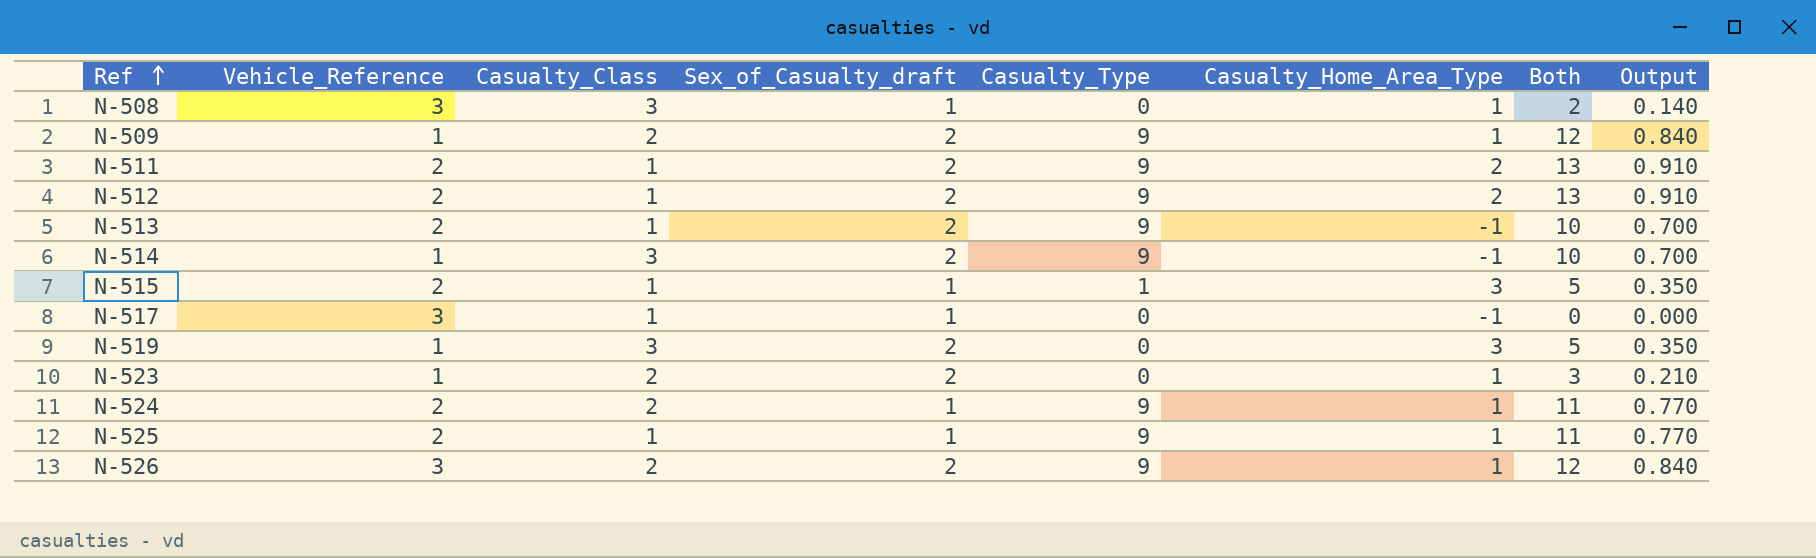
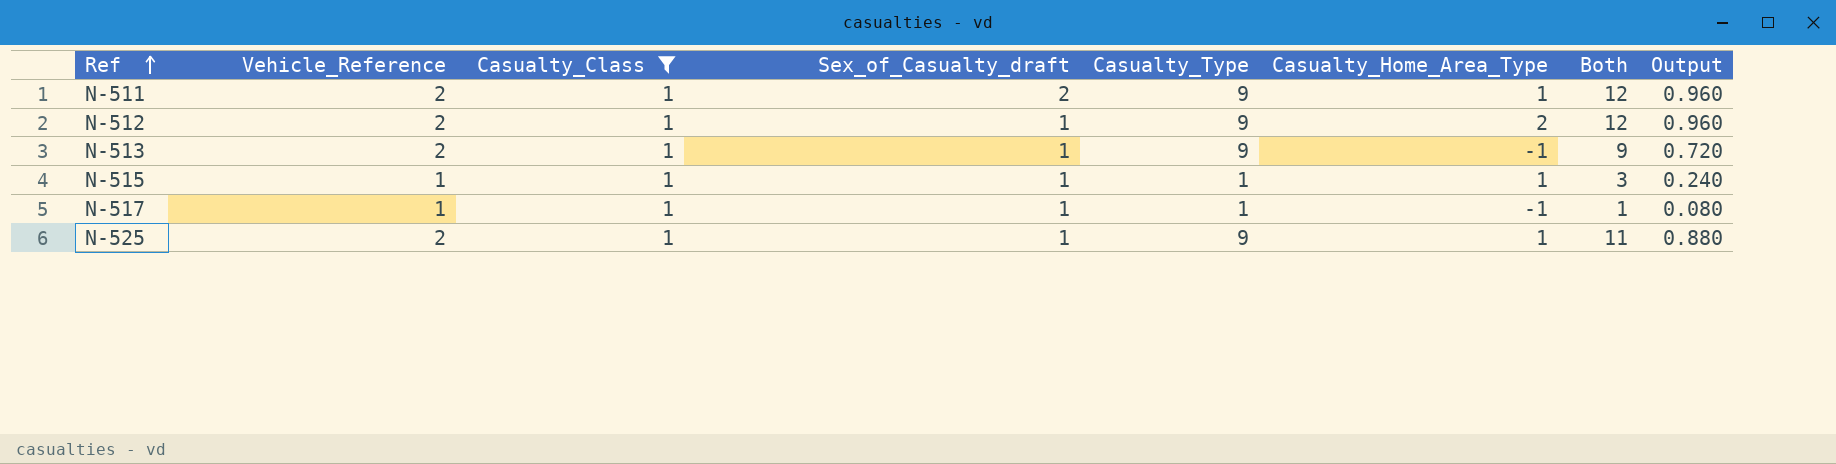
filter: none -> Casualty_Class = 1
column Output | formula: [Both] * 0.07 -> [Both] * 0.08
N-511 | Casualty_Home_Area_Type: 2 -> 1
N-511 | Both: 13 -> 12
N-512 | Sex_of_Casualty_draft: 2 -> 1
N-512 | Both: 13 -> 12
N-513 | Sex_of_Casualty_draft: 2 -> 1
N-513 | Both: 10 -> 9
N-515 | Vehicle_Reference: 2 -> 1
N-515 | Casualty_Home_Area_Type: 3 -> 1
N-515 | Both: 5 -> 3
N-517 | Vehicle_Reference: 3 -> 1
N-517 | Casualty_Type: 0 -> 1
N-517 | Both: 0 -> 1

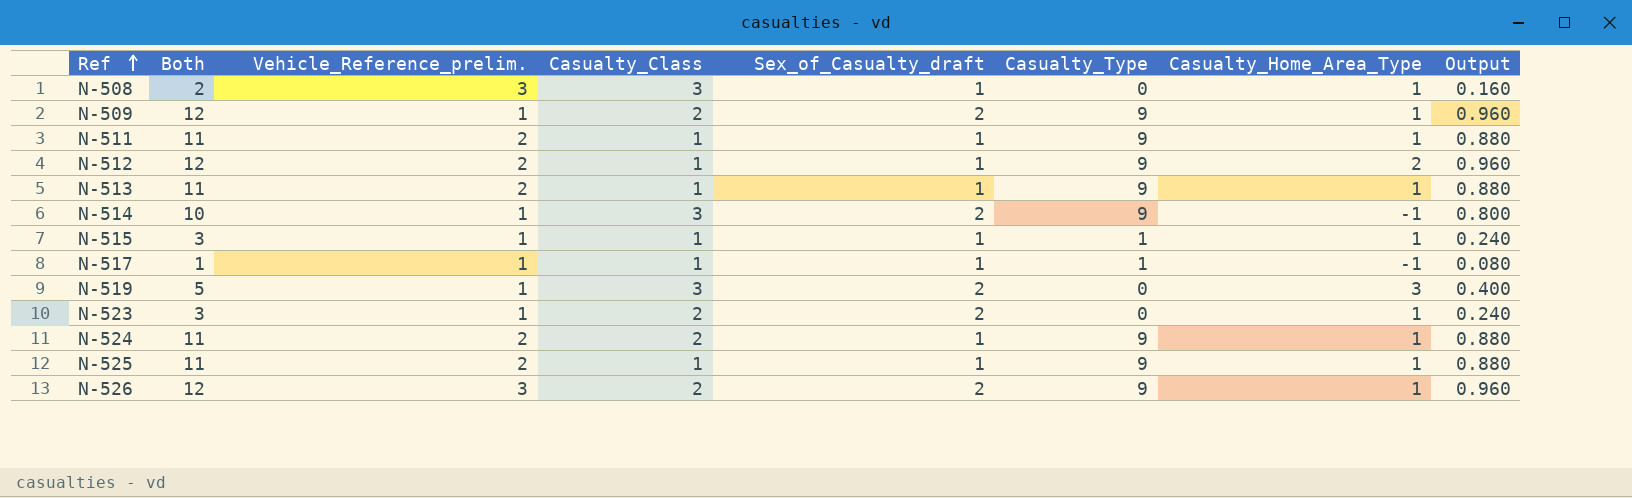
filter: Casualty_Class = 1 -> none
column Both | position: 7 -> 2
column name: Vehicle_Reference -> Vehicle_Reference_prelim.
N-511 | Both: 12 -> 11
N-511 | Sex_of_Casualty_draft: 2 -> 1
N-511 | Output: 0.960 -> 0.880
N-513 | Both: 9 -> 11
N-513 | Casualty_Home_Area_Type: -1 -> 1
N-513 | Output: 0.720 -> 0.880

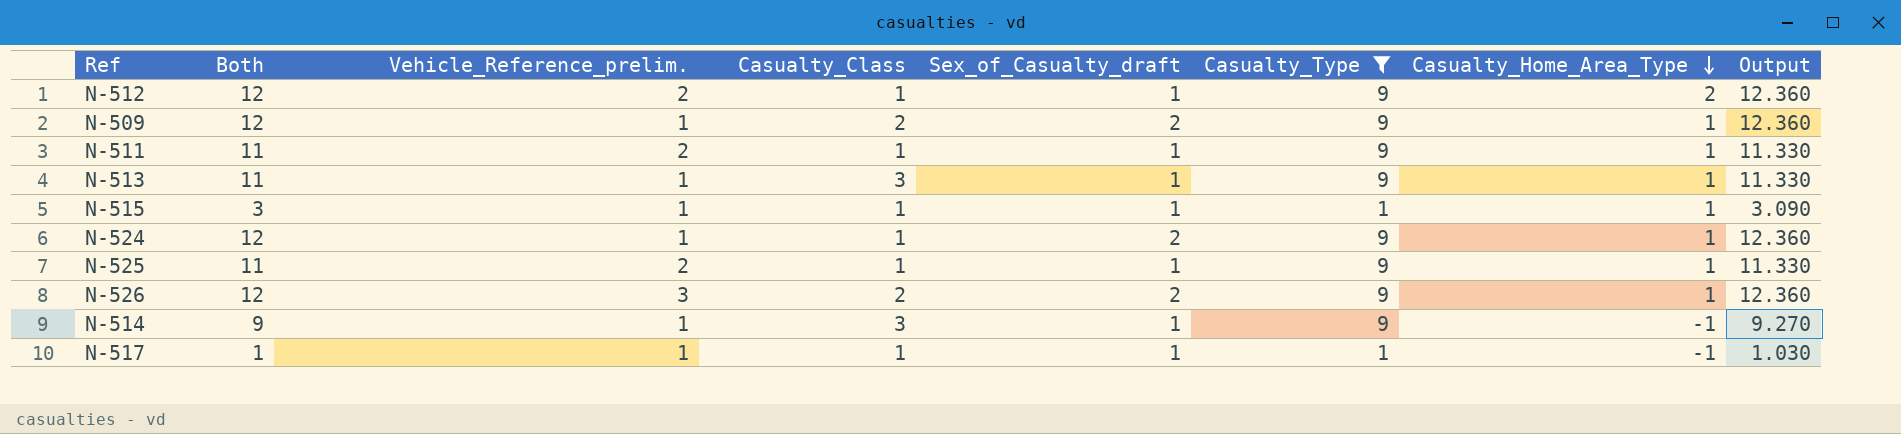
filter: none -> Casualty_Type != 0
row order: Ref ascending -> Casualty_Home_Area_Type descending
column Output | formula: [Both] * 0.08 -> [Both] * 1.03
N-513 | Vehicle_Reference_prelim.: 2 -> 1
N-513 | Casualty_Class: 1 -> 3
N-524 | Both: 11 -> 12
N-524 | Vehicle_Reference_prelim.: 2 -> 1
N-524 | Casualty_Class: 2 -> 1
N-524 | Sex_of_Casualty_draft: 1 -> 2
N-514 | Both: 10 -> 9
N-514 | Sex_of_Casualty_draft: 2 -> 1

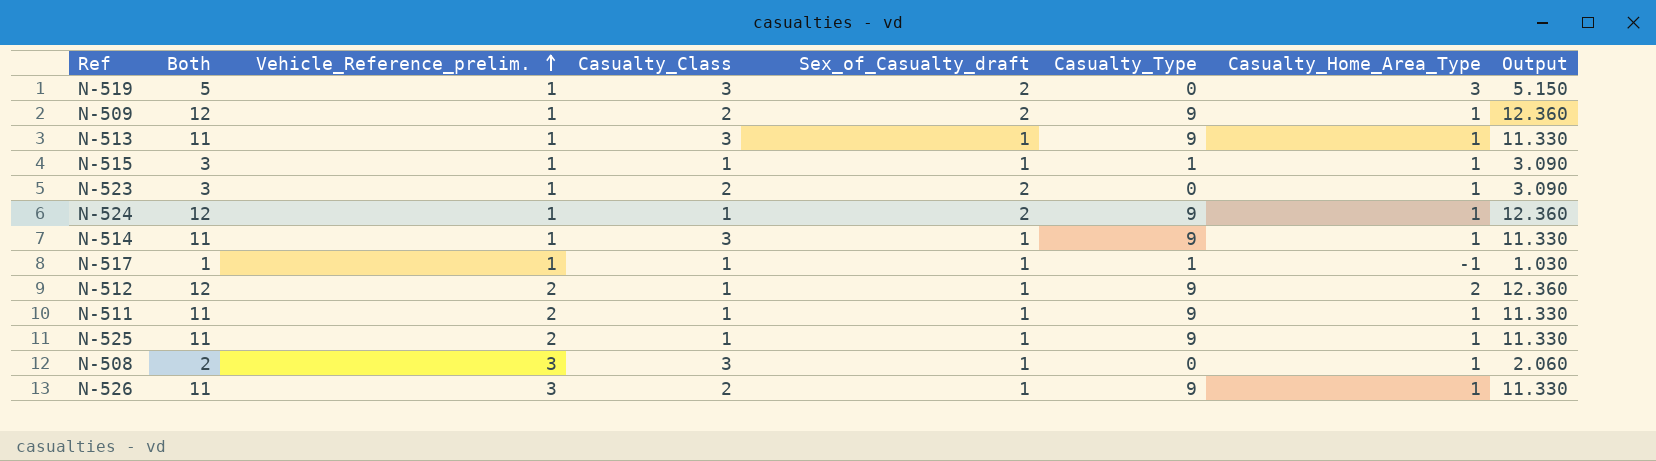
filter: Casualty_Type != 0 -> none
row order: Casualty_Home_Area_Type descending -> Vehicle_Reference_prelim. ascending
N-514 | Both: 9 -> 11
N-514 | Casualty_Home_Area_Type: -1 -> 1
N-514 | Output: 9.270 -> 11.330
N-526 | Both: 12 -> 11
N-526 | Sex_of_Casualty_draft: 2 -> 1
N-526 | Output: 12.360 -> 11.330

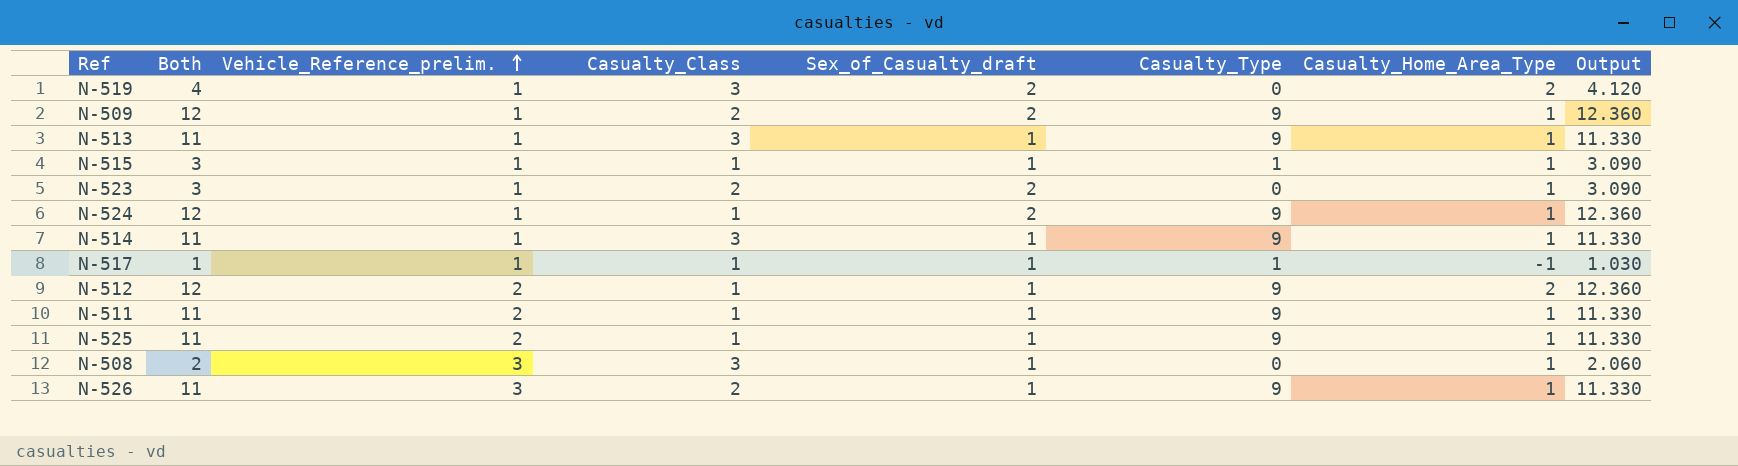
N-519 | Both: 5 -> 4
N-519 | Casualty_Home_Area_Type: 3 -> 2
N-519 | Output: 5.150 -> 4.120

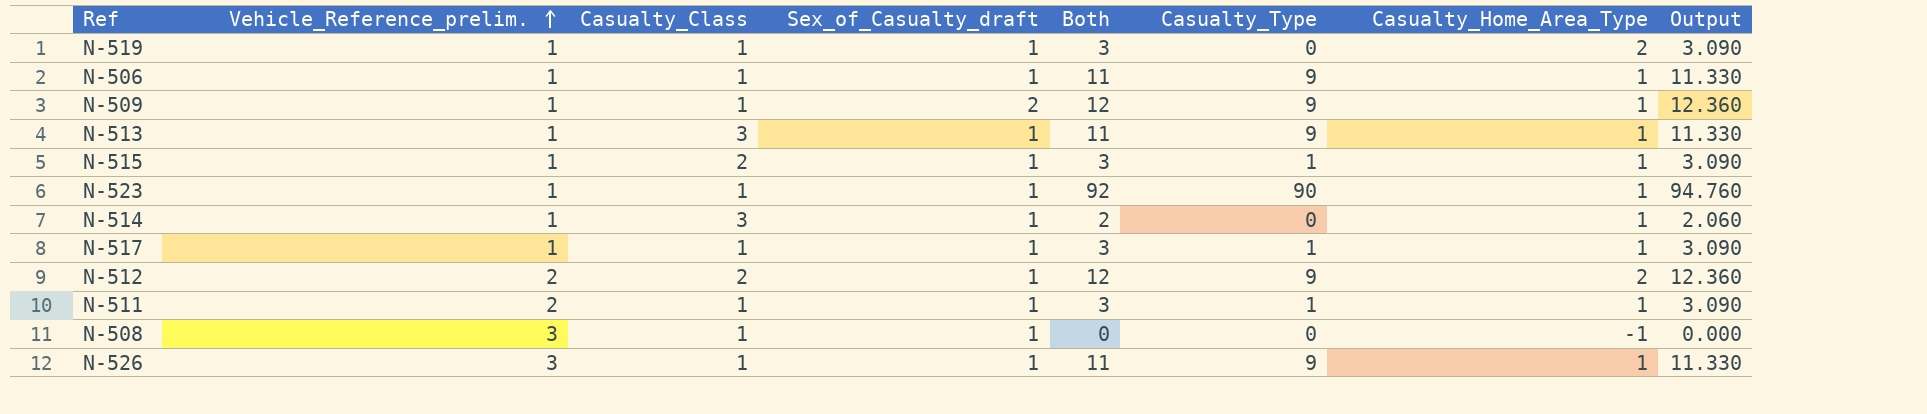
column Both | position: 2 -> 5
row N-524: 12 | 1 | 1 | 2 | 9 | 1 | 12.360 -> none
row N-525: 11 | 2 | 1 | 1 | 9 | 1 | 11.330 -> none
N-519 | Casualty_Class: 3 -> 1
N-519 | Sex_of_Casualty_draft: 2 -> 1
N-519 | Both: 4 -> 3
N-519 | Output: 4.120 -> 3.090
row N-506: none -> 1 | 1 | 1 | 11 | 9 | 1 | 11.330
N-509 | Casualty_Class: 2 -> 1
N-515 | Casualty_Class: 1 -> 2
N-523 | Casualty_Class: 2 -> 1
N-523 | Sex_of_Casualty_draft: 2 -> 1
N-523 | Both: 3 -> 92
N-523 | Casualty_Type: 0 -> 90
N-523 | Output: 3.090 -> 94.760
N-514 | Both: 11 -> 2
N-514 | Casualty_Type: 9 -> 0
N-514 | Output: 11.330 -> 2.060
N-517 | Both: 1 -> 3
N-517 | Casualty_Home_Area_Type: -1 -> 1
N-517 | Output: 1.030 -> 3.090
N-512 | Casualty_Class: 1 -> 2
N-511 | Both: 11 -> 3
N-511 | Casualty_Type: 9 -> 1
N-511 | Output: 11.330 -> 3.090
N-508 | Casualty_Class: 3 -> 1
N-508 | Both: 2 -> 0
N-508 | Casualty_Home_Area_Type: 1 -> -1
N-508 | Output: 2.060 -> 0.000
N-526 | Casualty_Class: 2 -> 1

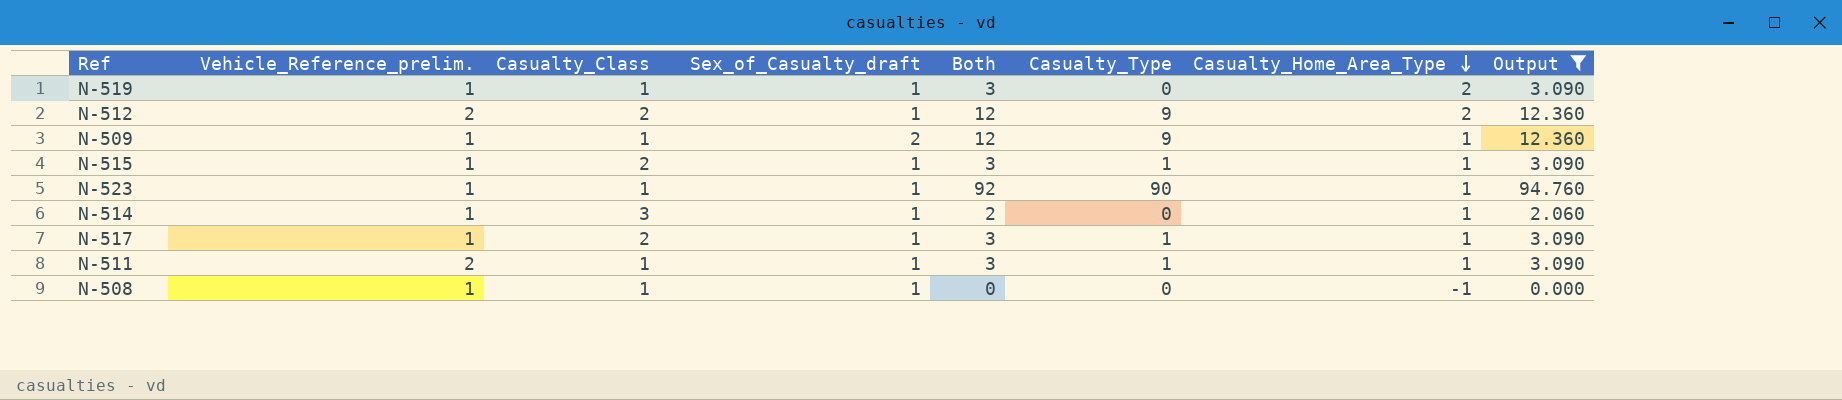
filter: none -> Output != 11.330
row order: Vehicle_Reference_prelim. ascending -> Casualty_Home_Area_Type descending
N-517 | Casualty_Class: 1 -> 2
N-508 | Vehicle_Reference_prelim.: 3 -> 1

